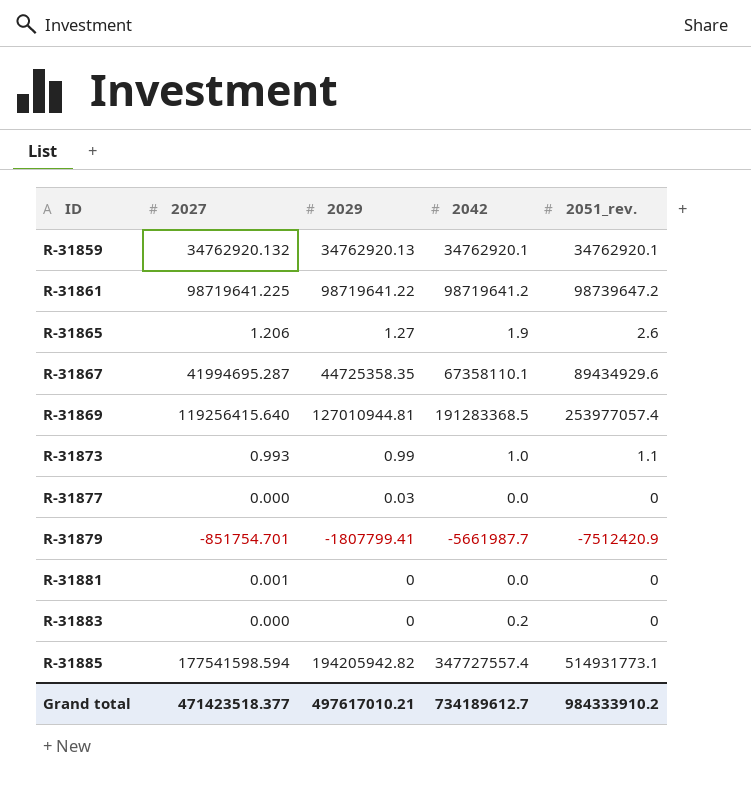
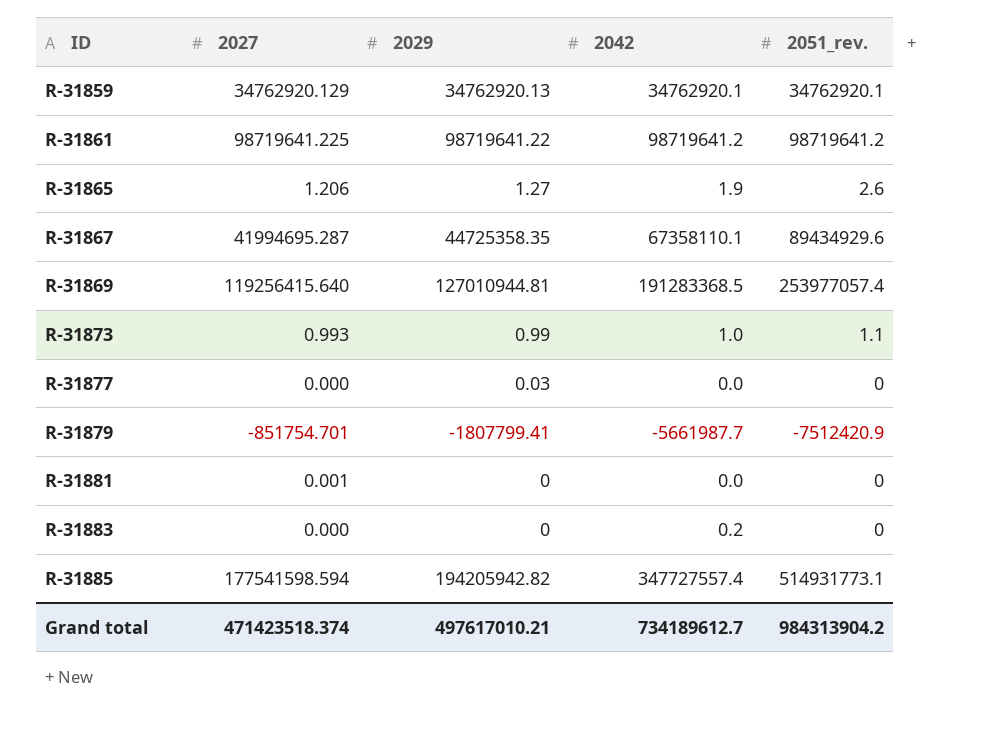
R-31859 | 2027: 34762920.132 -> 34762920.129
R-31861 | 2051_rev.: 98739647.2 -> 98719641.2
Grand total | 2027: 471423518.377 -> 471423518.374
Grand total | 2051_rev.: 984333910.2 -> 984313904.2

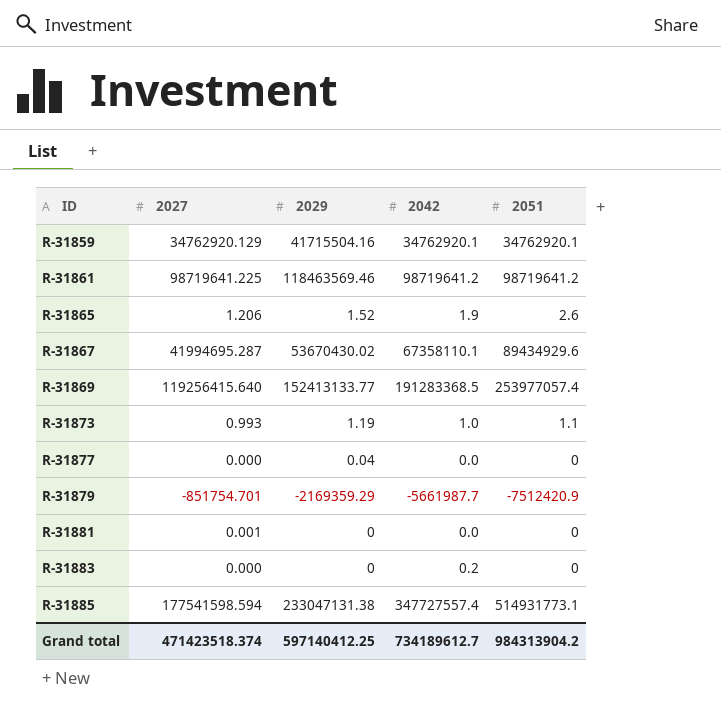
column name: 2051_rev. -> 2051
R-31859 | 2029: 34762920.13 -> 41715504.16
R-31861 | 2029: 98719641.22 -> 118463569.46
R-31865 | 2029: 1.27 -> 1.52
R-31867 | 2029: 44725358.35 -> 53670430.02
R-31869 | 2029: 127010944.81 -> 152413133.77
R-31873 | 2029: 0.99 -> 1.19
R-31877 | 2029: 0.03 -> 0.04
R-31879 | 2029: -1807799.41 -> -2169359.29
R-31885 | 2029: 194205942.82 -> 233047131.38
Grand total | 2029: 497617010.21 -> 597140412.25

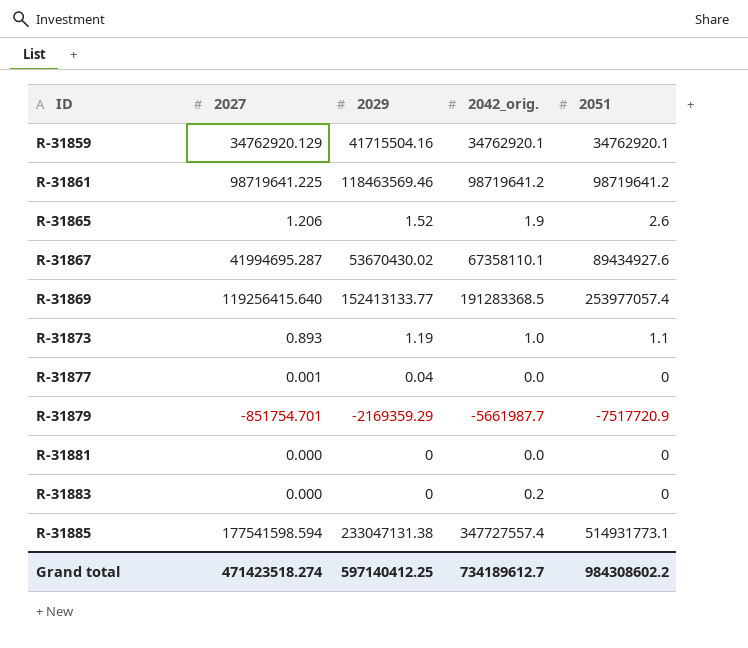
column name: 2042 -> 2042_orig.
R-31867 | 2051: 89434929.6 -> 89434927.6
R-31873 | 2027: 0.993 -> 0.893
R-31877 | 2027: 0.000 -> 0.001
R-31879 | 2051: -7512420.9 -> -7517720.9
R-31881 | 2027: 0.001 -> 0.000
Grand total | 2027: 471423518.374 -> 471423518.274
Grand total | 2051: 984313904.2 -> 984308602.2

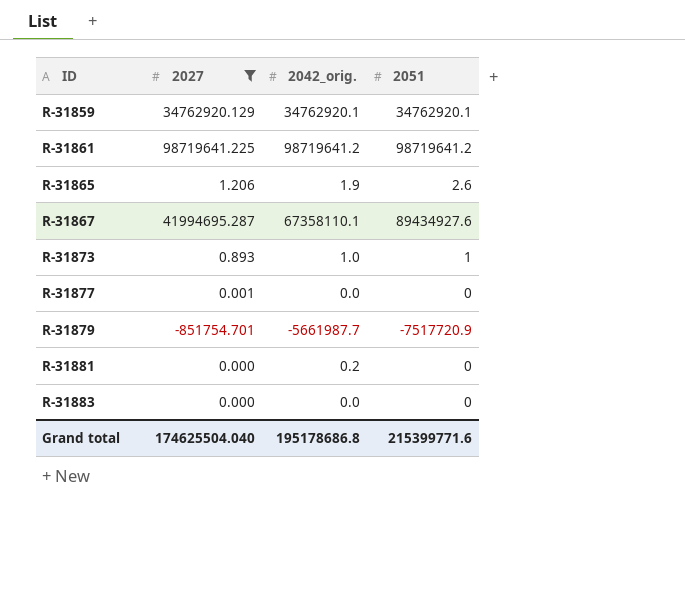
filter: none -> 2027 <= 98719641.225
column 2029 | position: 3 -> none
R-31873 | 2051: 1.1 -> 1
R-31881 | 2042_orig.: 0.0 -> 0.2
R-31883 | 2042_orig.: 0.2 -> 0.0
Grand total | 2027: 471423518.274 -> 174625504.040
Grand total | 2042_orig.: 734189612.7 -> 195178686.8
Grand total | 2051: 984308602.2 -> 215399771.6

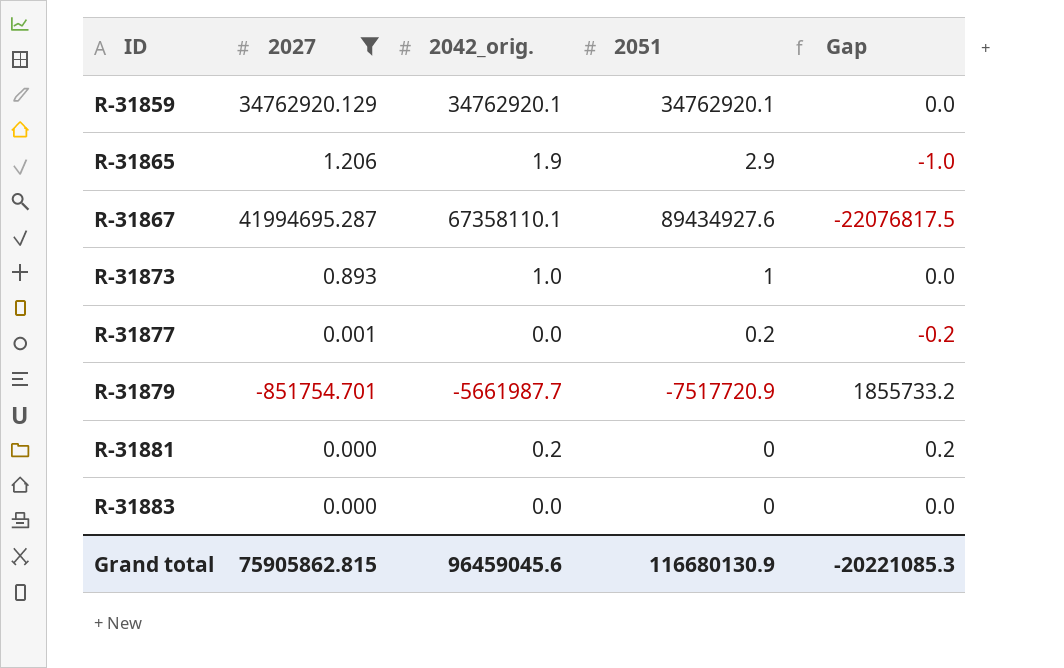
column Gap | formula: none -> [2042_orig.] - [2051]
row R-31861: 98719641.225 | 98719641.2 | 98719641.2 -> none
R-31865 | 2051: 2.6 -> 2.9
R-31877 | 2051: 0 -> 0.2
Grand total | 2027: 174625504.040 -> 75905862.815
Grand total | 2042_orig.: 195178686.8 -> 96459045.6
Grand total | 2051: 215399771.6 -> 116680130.9

